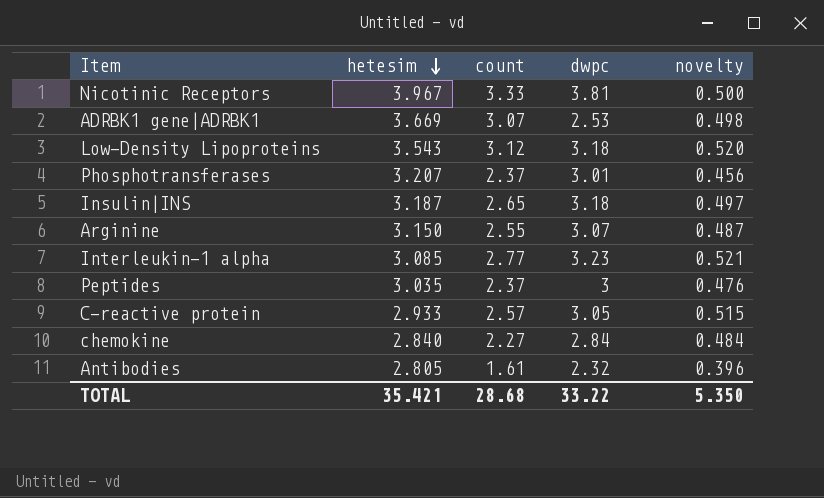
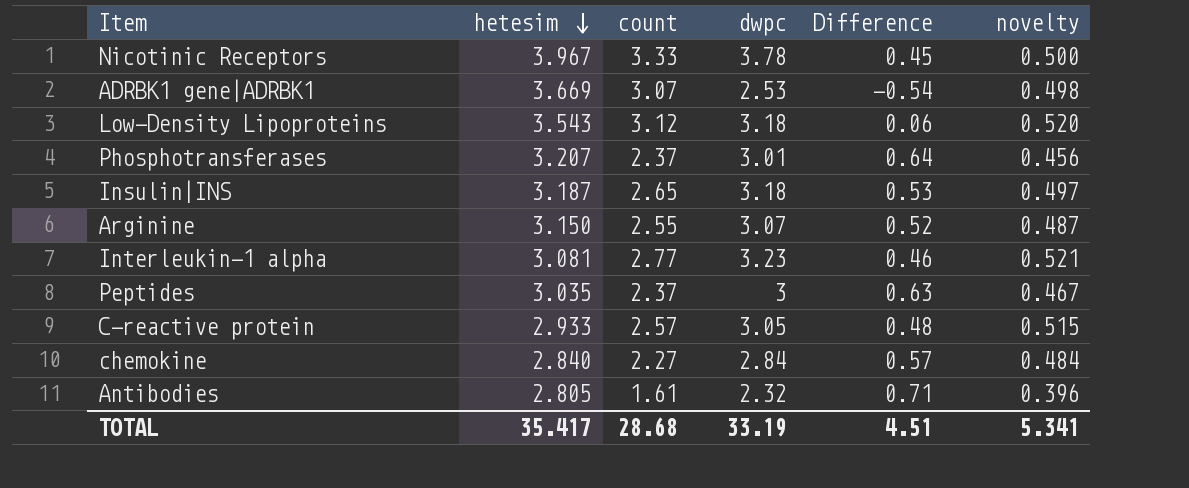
column Difference | formula: none -> [dwpc] - [count]
Nicotinic Receptors | dwpc: 3.81 -> 3.78
Interleukin-1 alpha | hetesim: 3.085 -> 3.081
Peptides | novelty: 0.476 -> 0.467
TOTAL | hetesim: 35.421 -> 35.417
TOTAL | dwpc: 33.22 -> 33.19
TOTAL | novelty: 5.350 -> 5.341

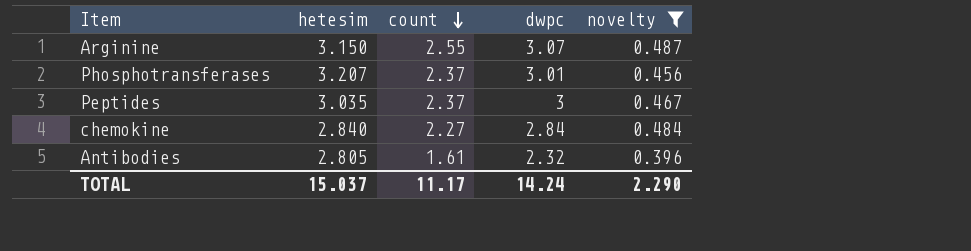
filter: none -> novelty <= 0.487
row order: hetesim descending -> count descending
column Difference | formula: [dwpc] - [count] -> none
TOTAL | hetesim: 35.417 -> 15.037
TOTAL | count: 28.68 -> 11.17
TOTAL | dwpc: 33.19 -> 14.24
TOTAL | novelty: 5.341 -> 2.290

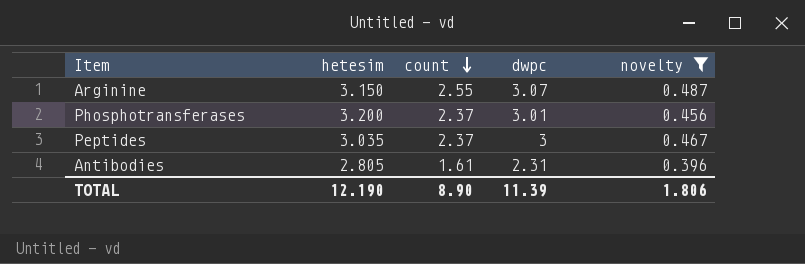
row chemokine: 2.840 | 2.27 | 2.84 | 0.484 -> none
Phosphotransferases | hetesim: 3.207 -> 3.200
Antibodies | dwpc: 2.32 -> 2.31
TOTAL | hetesim: 15.037 -> 12.190
TOTAL | count: 11.17 -> 8.90
TOTAL | dwpc: 14.24 -> 11.39
TOTAL | novelty: 2.290 -> 1.806

